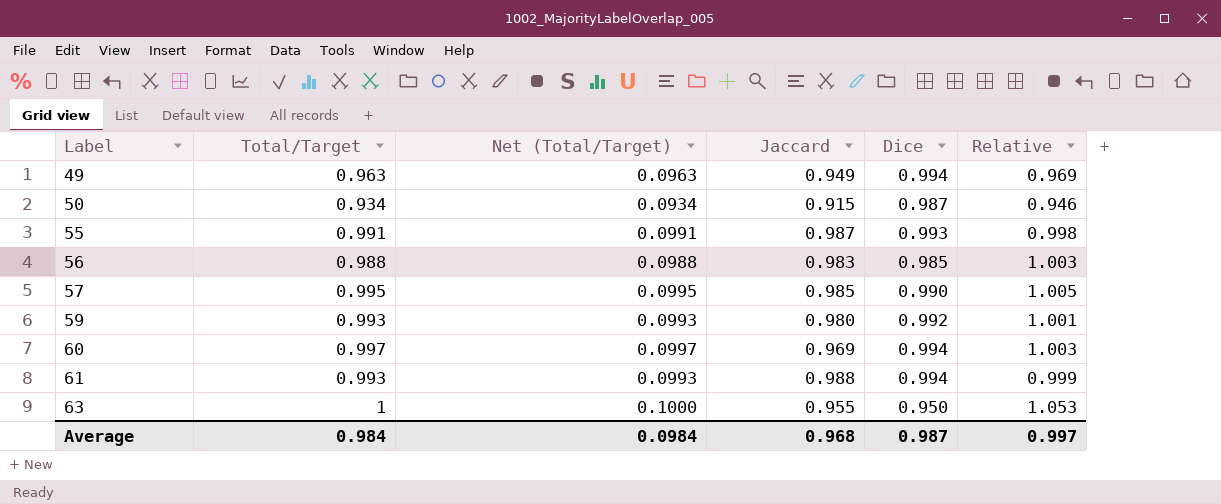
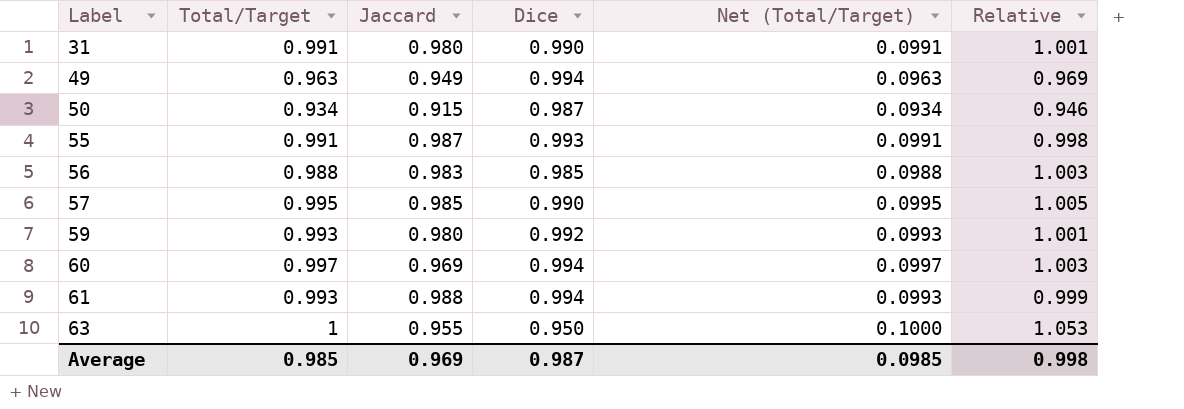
column Net (Total/Target) | position: 3 -> 5
row 31: none -> 0.991 | 0.980 | 0.990 | 0.0991 | 1.001
Average | Total/Target: 0.984 -> 0.985
Average | Jaccard: 0.968 -> 0.969
Average | Net (Total/Target): 0.0984 -> 0.0985
Average | Relative: 0.997 -> 0.998

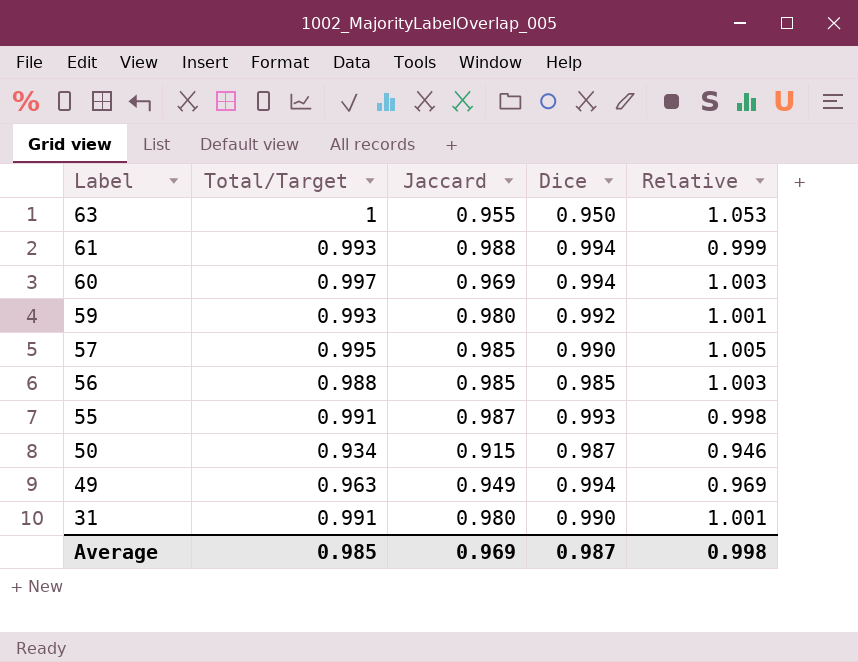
row order: Label ascending -> Label descending
column Net (Total/Target) | formula: [Total/Target] * 0.1 -> none
56 | Jaccard: 0.983 -> 0.985

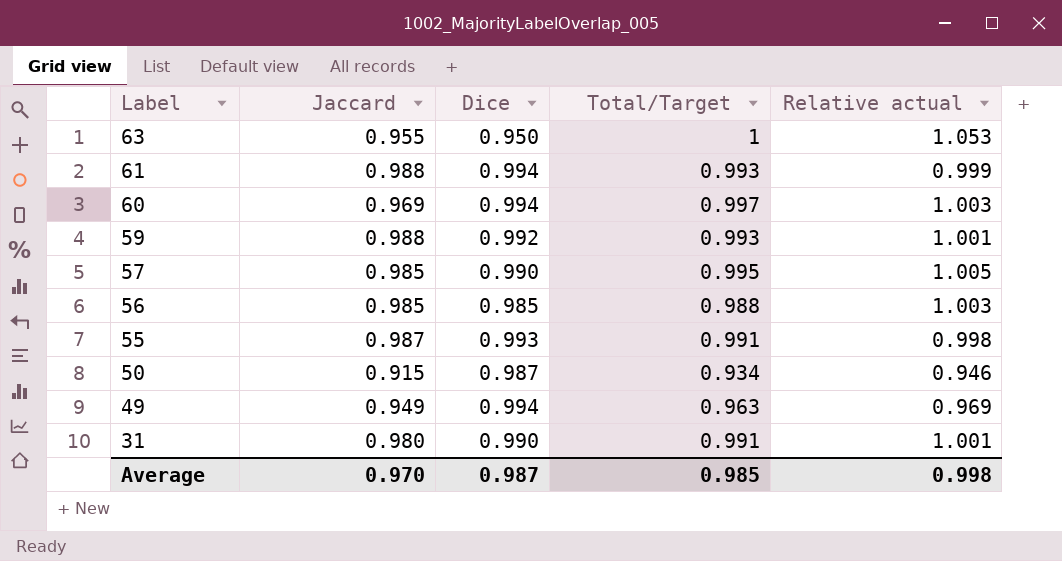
column Total/Target | position: 2 -> 4
column name: Relative -> Relative actual
59 | Jaccard: 0.980 -> 0.988
Average | Jaccard: 0.969 -> 0.970

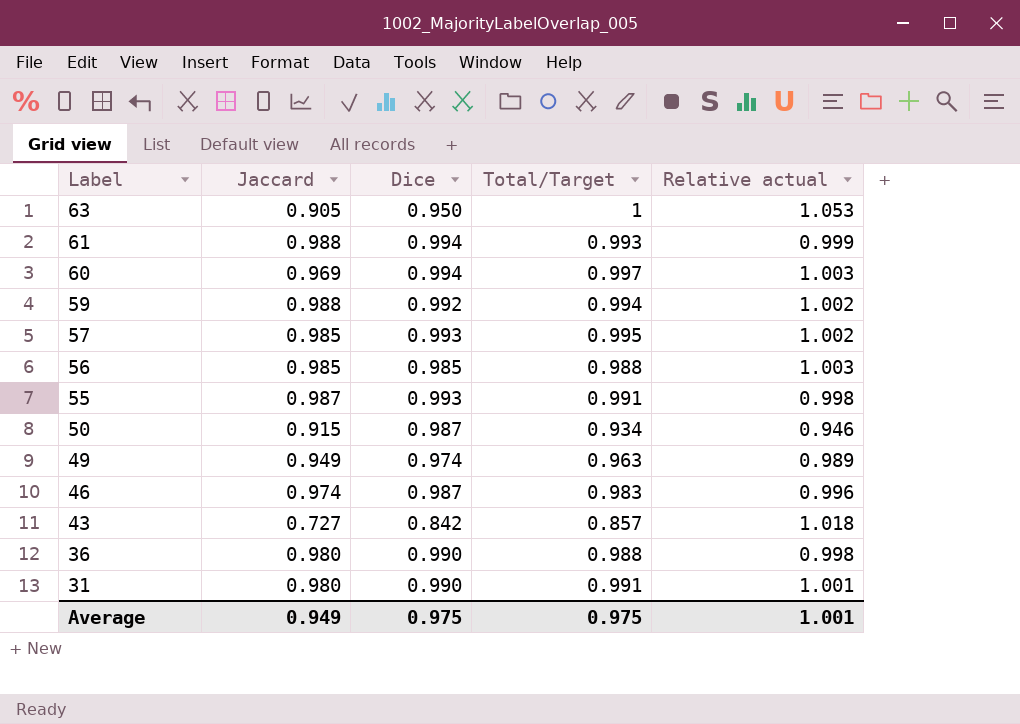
63 | Jaccard: 0.955 -> 0.905
59 | Total/Target: 0.993 -> 0.994
59 | Relative actual: 1.001 -> 1.002
57 | Dice: 0.990 -> 0.993
57 | Relative actual: 1.005 -> 1.002
49 | Dice: 0.994 -> 0.974
49 | Relative actual: 0.969 -> 0.989
row 46: none -> 0.974 | 0.987 | 0.983 | 0.996
row 43: none -> 0.727 | 0.842 | 0.857 | 1.018
row 36: none -> 0.980 | 0.990 | 0.988 | 0.998
Average | Jaccard: 0.970 -> 0.949
Average | Dice: 0.987 -> 0.975
Average | Total/Target: 0.985 -> 0.975
Average | Relative actual: 0.998 -> 1.001

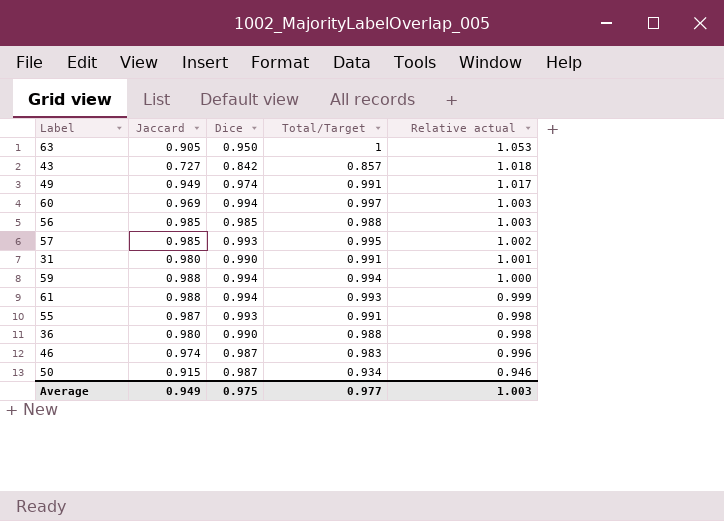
row order: Label descending -> Relative actual descending
49 | Total/Target: 0.963 -> 0.991
49 | Relative actual: 0.989 -> 1.017
59 | Dice: 0.992 -> 0.994
59 | Relative actual: 1.002 -> 1.000
Average | Total/Target: 0.975 -> 0.977
Average | Relative actual: 1.001 -> 1.003

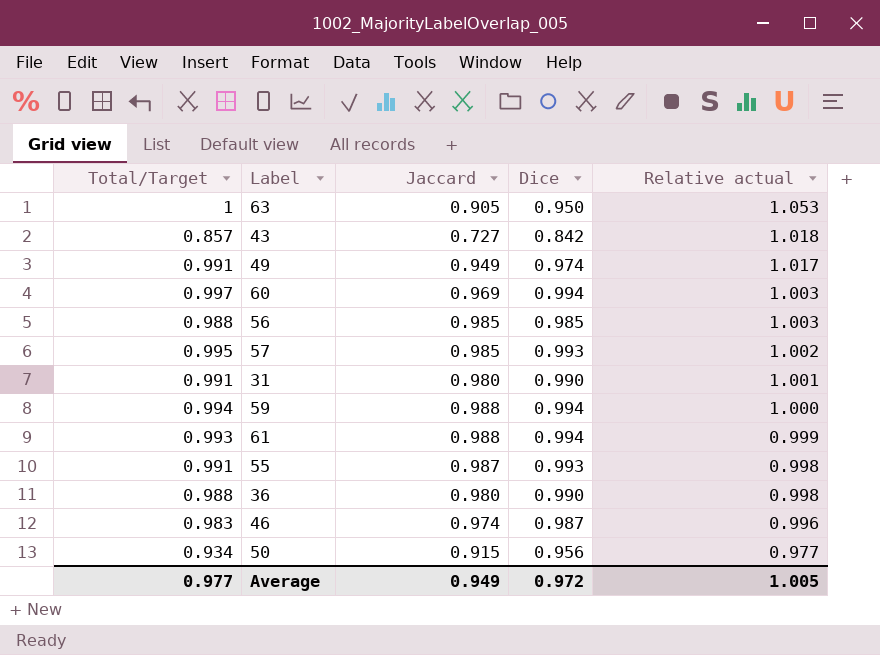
column Total/Target | position: 4 -> 1
50 | Dice: 0.987 -> 0.956
50 | Relative actual: 0.946 -> 0.977
Average | Dice: 0.975 -> 0.972
Average | Relative actual: 1.003 -> 1.005

